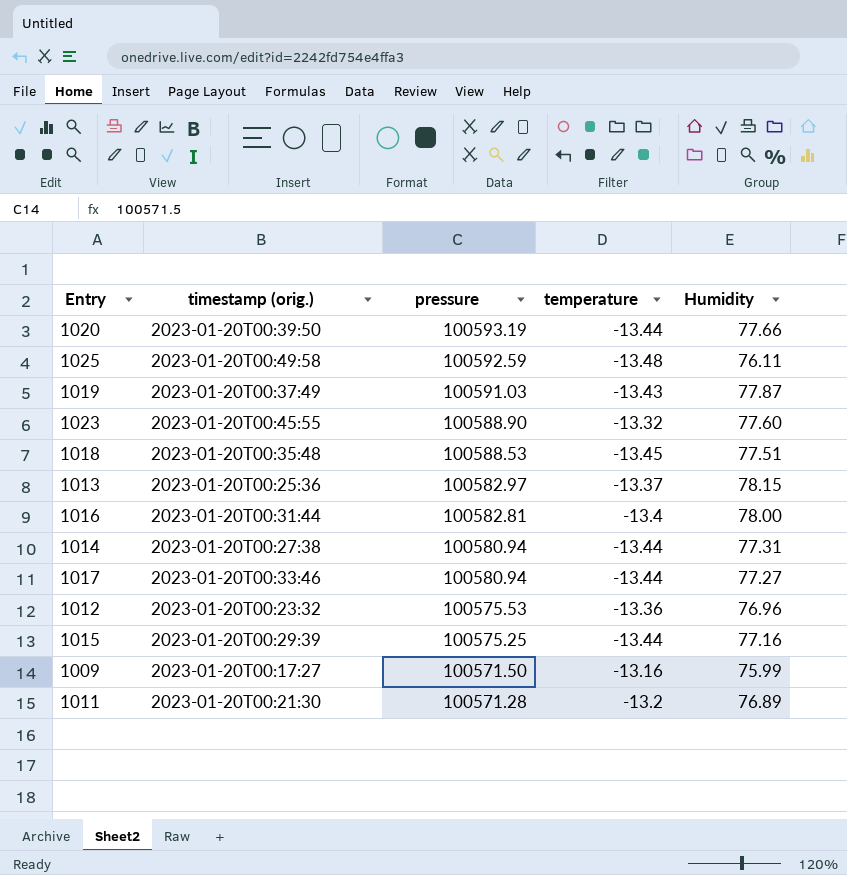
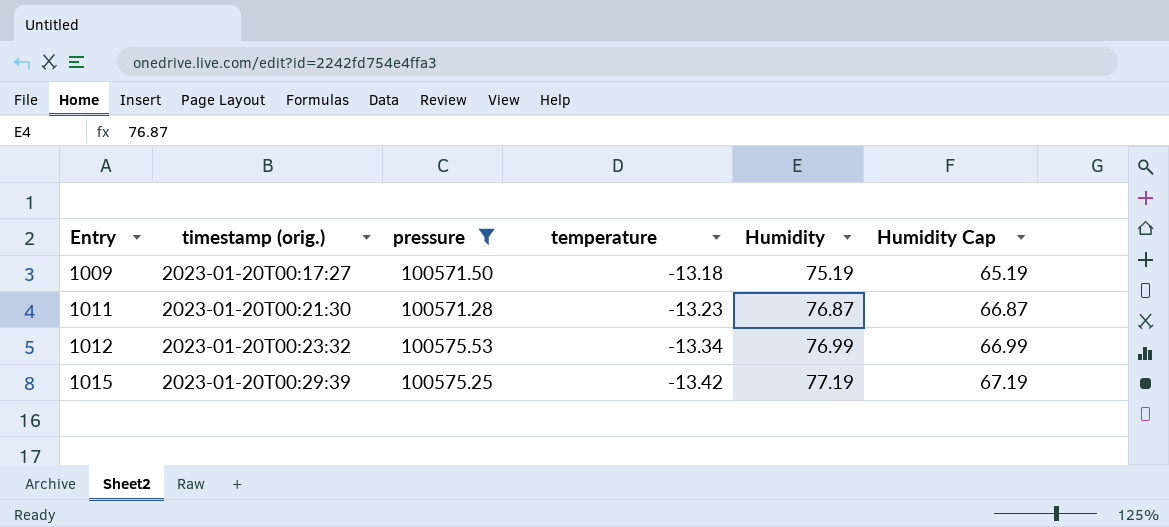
filter: none -> pressure <= 100575.53
row order: pressure descending -> Entry ascending
column Humidity Cap | formula: none -> [Humidity] - 10
1009 | temperature: -13.16 -> -13.18
1009 | Humidity: 75.99 -> 75.19
1011 | temperature: -13.2 -> -13.23
1011 | Humidity: 76.89 -> 76.87
1012 | temperature: -13.36 -> -13.34
1012 | Humidity: 76.96 -> 76.99
1015 | temperature: -13.44 -> -13.42
1015 | Humidity: 77.16 -> 77.19

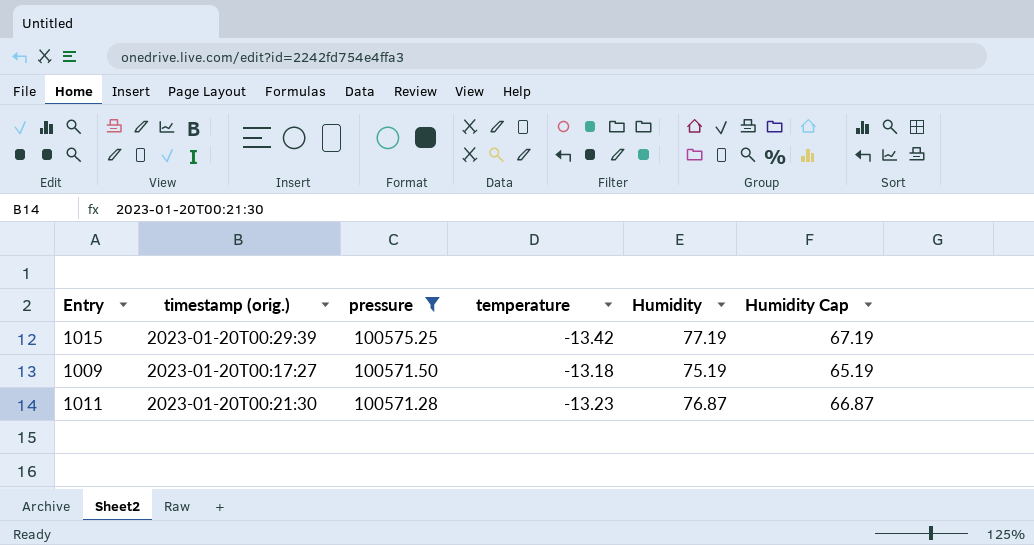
row order: Entry ascending -> pressure descending
row 1012: 2023-01-20T00:23:32 | 100575.53 | -13.34 | 76.99 | 66.99 -> none

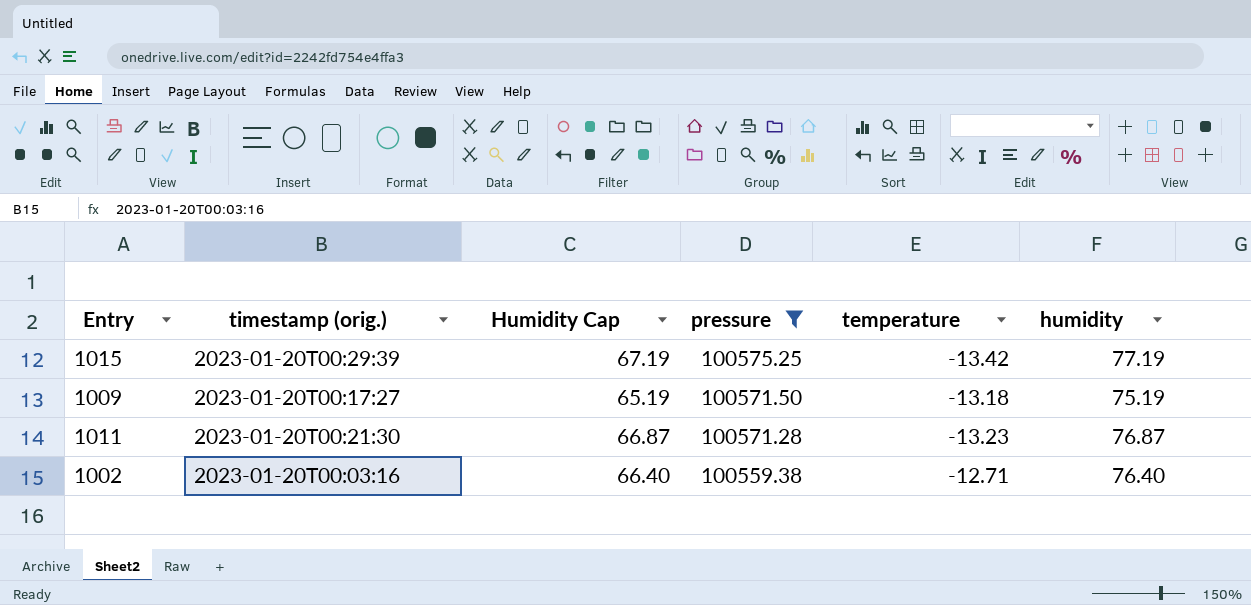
column Humidity Cap | position: 6 -> 3
column name: Humidity -> humidity
row 1002: none -> 2023-01-20T00:03:16 | 66.40 | 100559.38 | -12.71 | 76.40

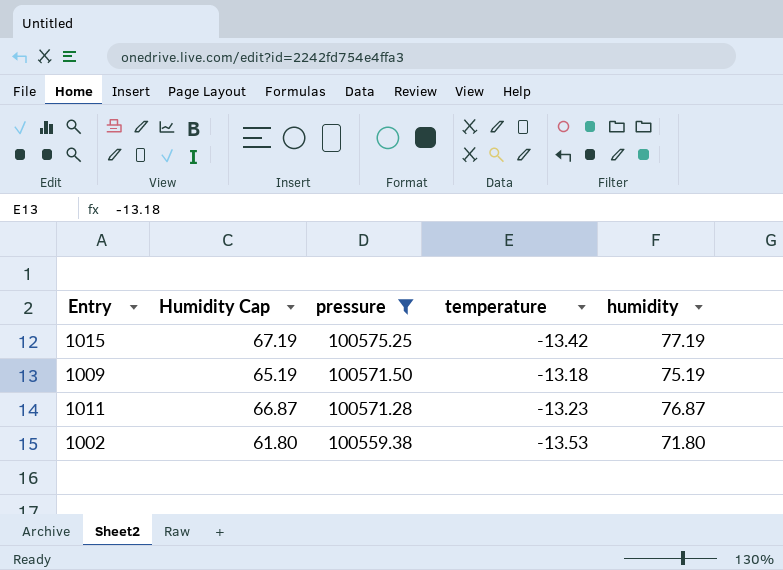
column timestamp (orig.) | position: 2 -> none
1002 | Humidity Cap: 66.40 -> 61.80
1002 | temperature: -12.71 -> -13.53
1002 | humidity: 76.40 -> 71.80

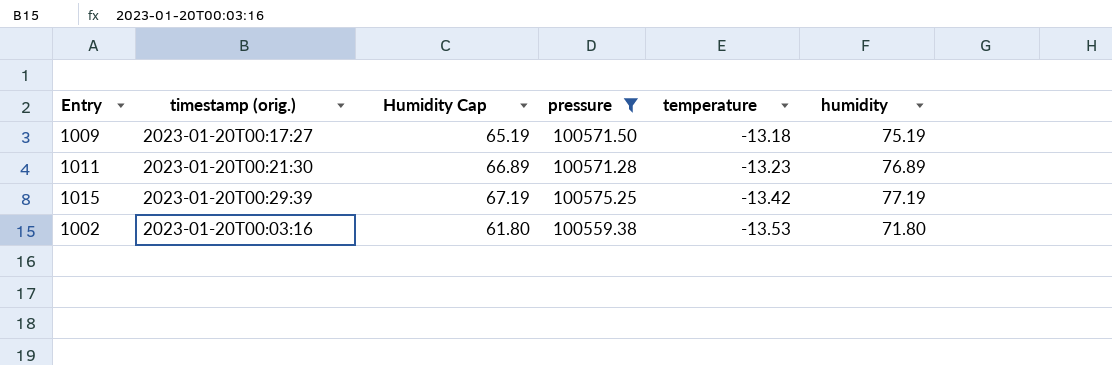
row order: pressure descending -> temperature descending
column timestamp (orig.) | position: none -> 2
1011 | Humidity Cap: 66.87 -> 66.89
1011 | humidity: 76.87 -> 76.89

